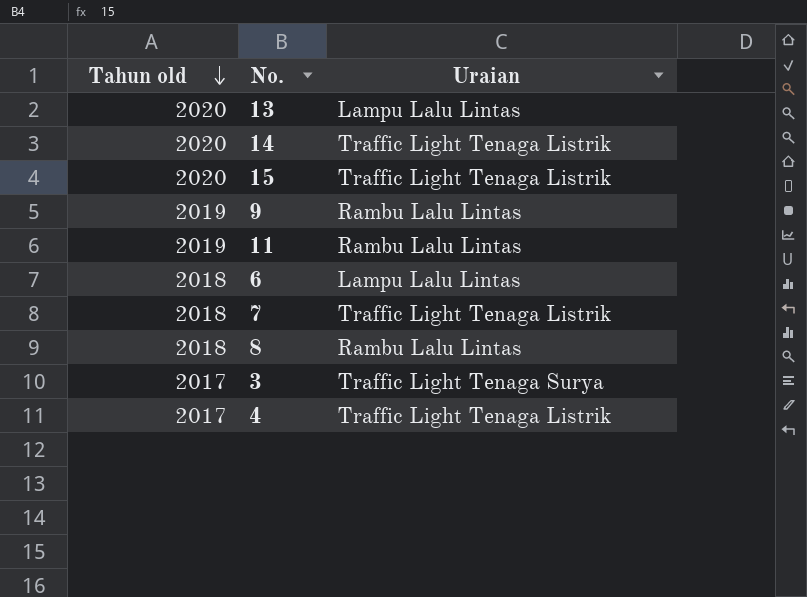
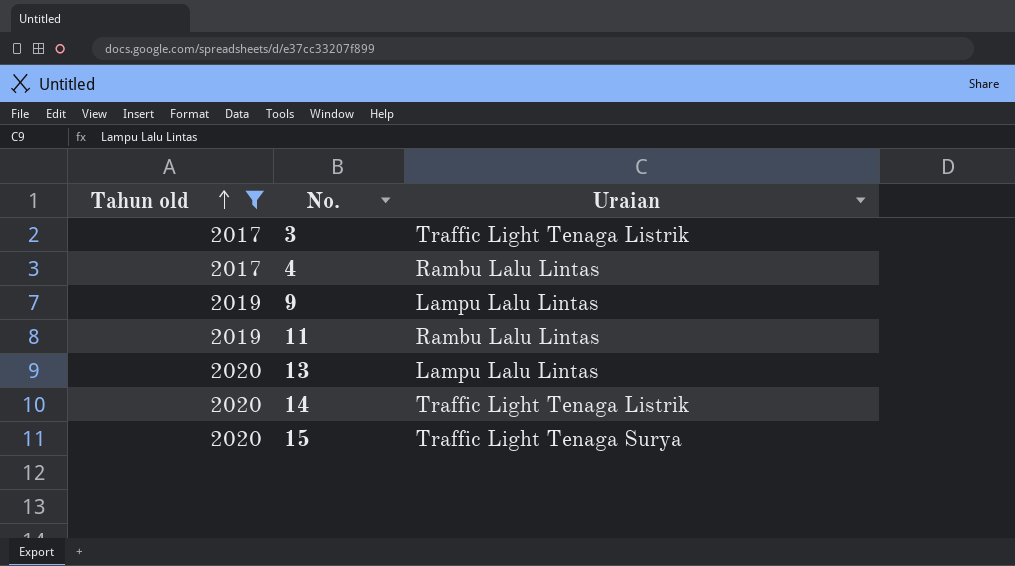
filter: none -> Tahun old != 2018
row order: Tahun old descending -> Tahun old ascending
3 | Uraian: Traffic Light Tenaga Surya -> Traffic Light Tenaga Listrik
4 | Uraian: Traffic Light Tenaga Listrik -> Rambu Lalu Lintas
9 | Uraian: Rambu Lalu Lintas -> Lampu Lalu Lintas
15 | Uraian: Traffic Light Tenaga Listrik -> Traffic Light Tenaga Surya

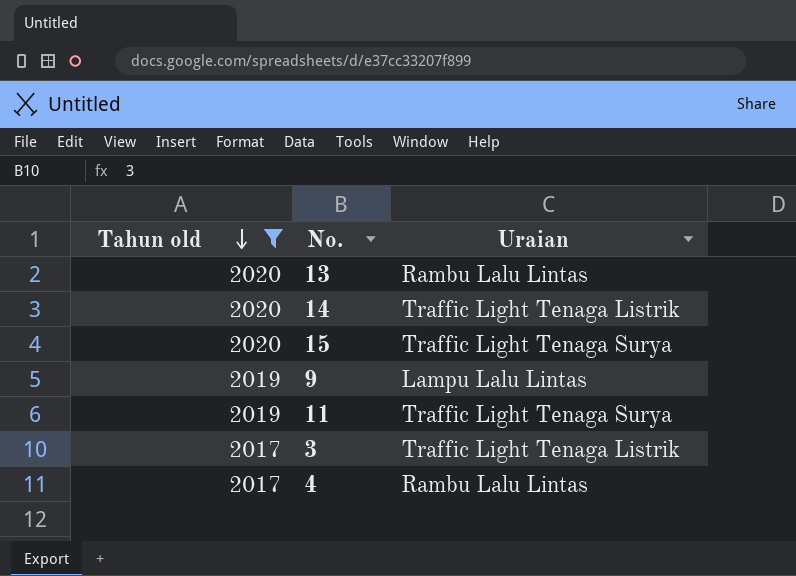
row order: Tahun old ascending -> Tahun old descending
13 | Uraian: Lampu Lalu Lintas -> Rambu Lalu Lintas
11 | Uraian: Rambu Lalu Lintas -> Traffic Light Tenaga Surya

